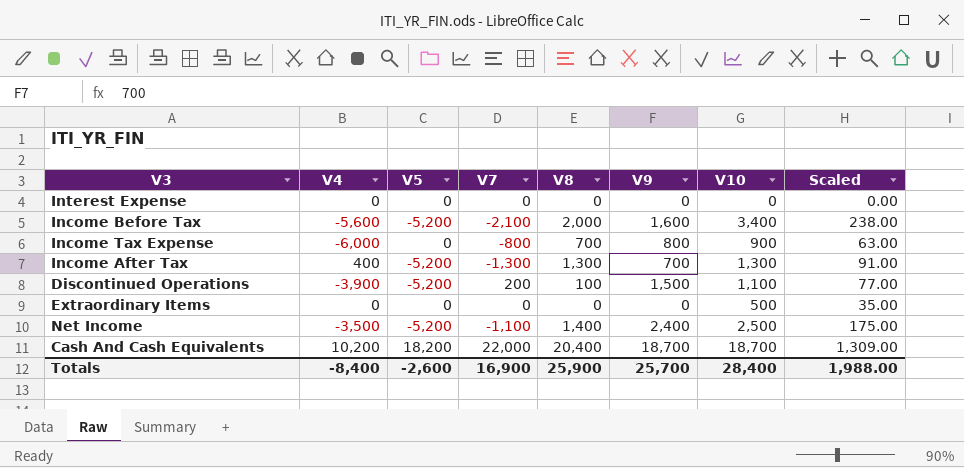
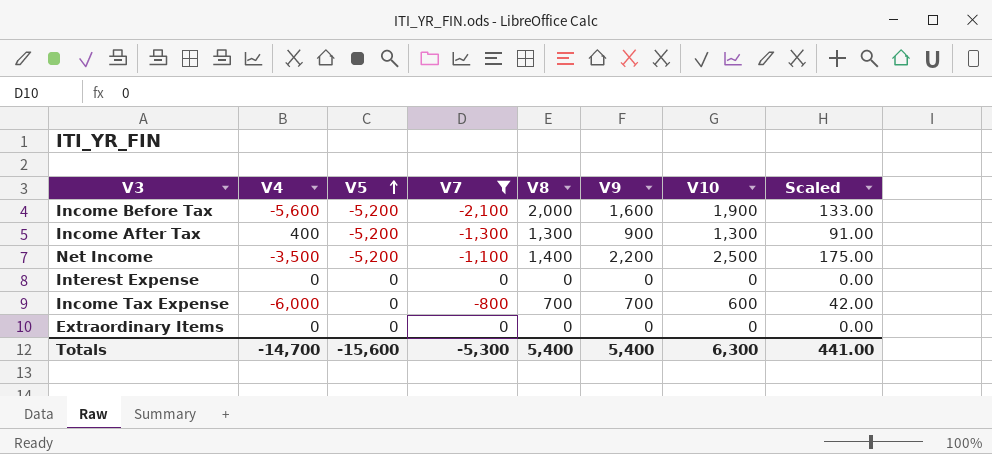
filter: none -> V7 <= 0
row order: none -> V5 ascending
Income Before Tax | V10: 3,400 -> 1,900
Income Before Tax | Scaled: 238.00 -> 133.00
Income After Tax | V9: 700 -> 900
Net Income | V9: 2,400 -> 2,200
Income Tax Expense | V9: 800 -> 700
Income Tax Expense | V10: 900 -> 600
Income Tax Expense | Scaled: 63.00 -> 42.00
Extraordinary Items | V10: 500 -> 0
Extraordinary Items | Scaled: 35.00 -> 0.00
Totals | V4: -8,400 -> -14,700
Totals | V5: -2,600 -> -15,600
Totals | V7: 16,900 -> -5,300
Totals | V8: 25,900 -> 5,400
Totals | V9: 25,700 -> 5,400
Totals | V10: 28,400 -> 6,300
Totals | Scaled: 1,988.00 -> 441.00

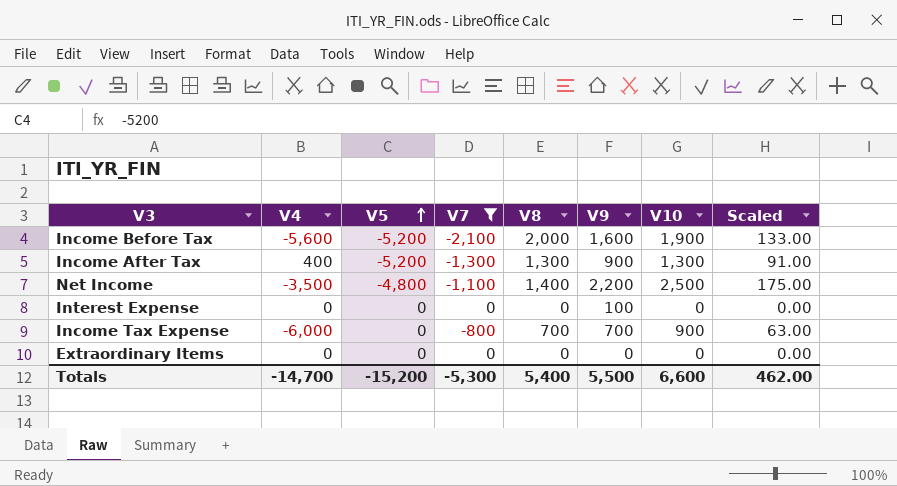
Net Income | V5: -5,200 -> -4,800
Interest Expense | V9: 0 -> 100
Income Tax Expense | V10: 600 -> 900
Income Tax Expense | Scaled: 42.00 -> 63.00
Totals | V5: -15,600 -> -15,200
Totals | V9: 5,400 -> 5,500
Totals | V10: 6,300 -> 6,600
Totals | Scaled: 441.00 -> 462.00

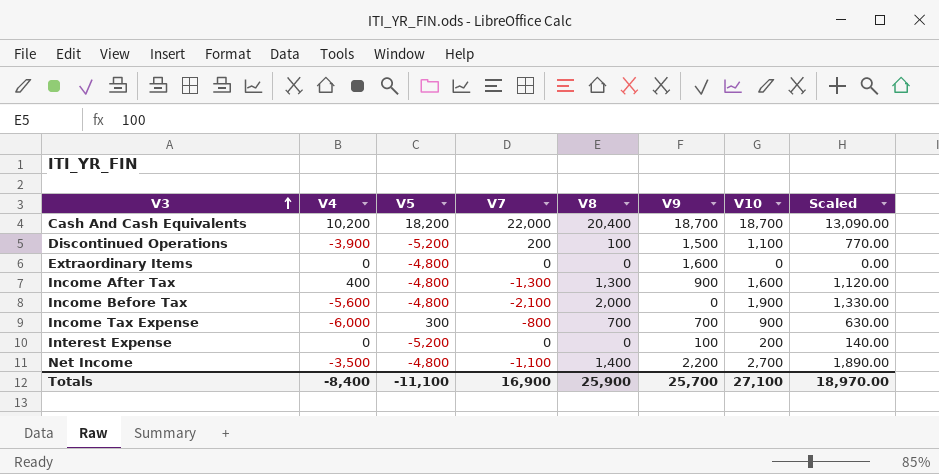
filter: V7 <= 0 -> none
row order: V5 ascending -> V3 ascending
column Scaled | formula: [V10] * 0.07 -> [V10] * 0.7
Extraordinary Items | V5: 0 -> -4,800
Extraordinary Items | V9: 0 -> 1,600
Income After Tax | V5: -5,200 -> -4,800
Income After Tax | V10: 1,300 -> 1,600
Income Before Tax | V5: -5,200 -> -4,800
Income Before Tax | V9: 1,600 -> 0
Income Tax Expense | V5: 0 -> 300
Interest Expense | V5: 0 -> -5,200
Interest Expense | V10: 0 -> 200
Net Income | V10: 2,500 -> 2,700
Totals | V4: -14,700 -> -8,400
Totals | V5: -15,200 -> -11,100
Totals | V7: -5,300 -> 16,900
Totals | V8: 5,400 -> 25,900
Totals | V9: 5,500 -> 25,700
Totals | V10: 6,600 -> 27,100
Totals | Scaled: 462.00 -> 18,970.00

